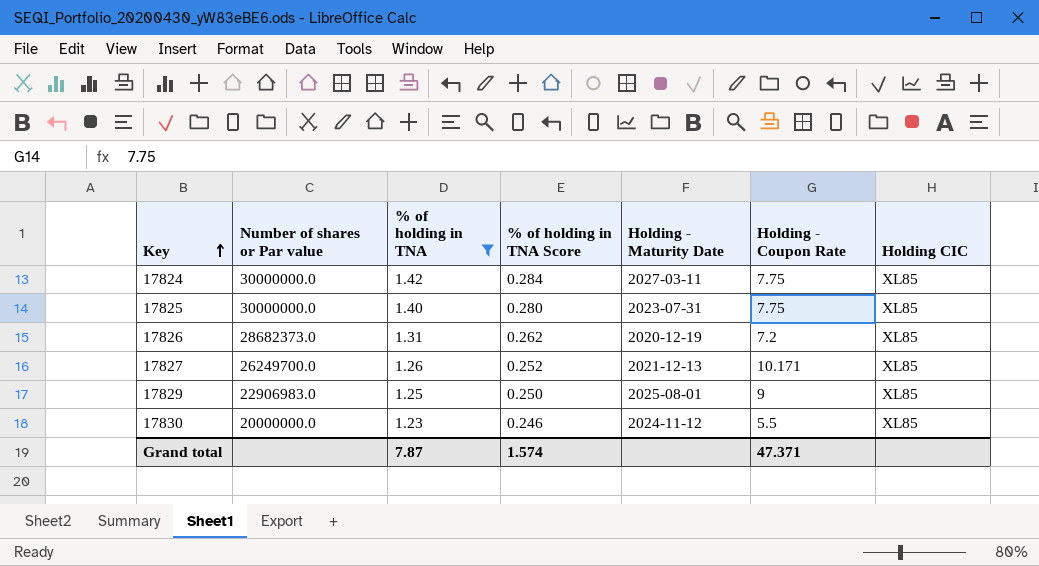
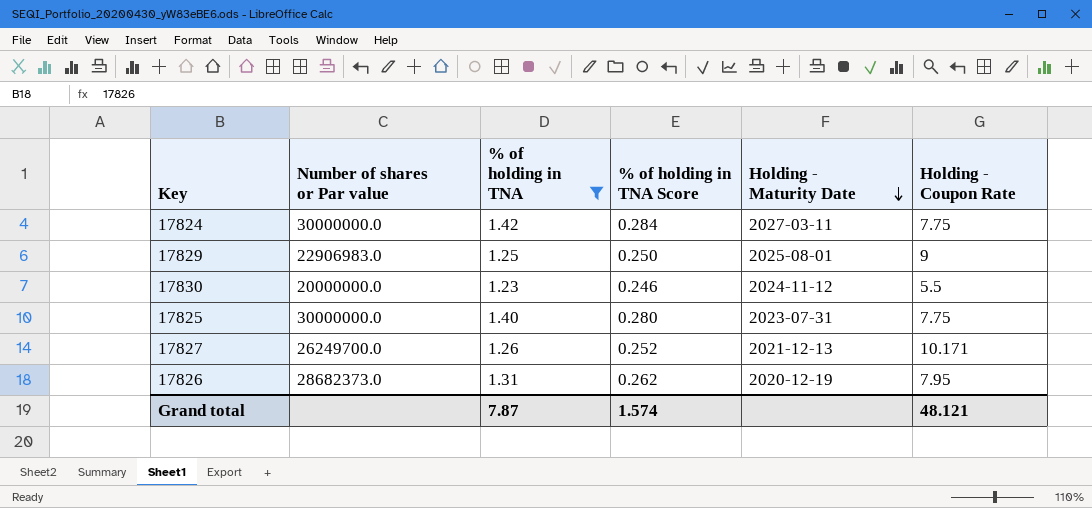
row order: Key ascending -> Holding - Maturity Date descending
column Holding CIC | position: 7 -> none
17826 | Holding - Coupon Rate: 7.2 -> 7.95
Grand total | Holding - Coupon Rate: 47.371 -> 48.121

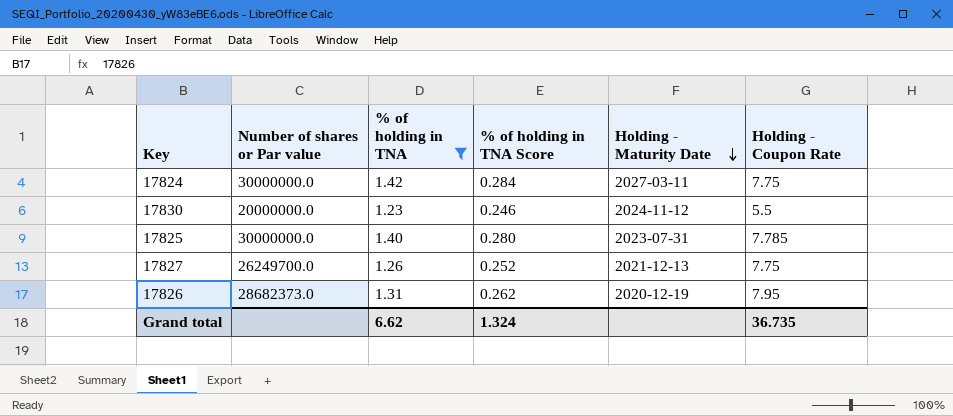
row 17829: 22906983.0 | 1.25 | 0.250 | 2025-08-01 | 9 -> none
17825 | Holding - Coupon Rate: 7.75 -> 7.785
17827 | Holding - Coupon Rate: 10.171 -> 7.75
Grand total | % of holding in TNA: 7.87 -> 6.62
Grand total | % of holding in TNA Score: 1.574 -> 1.324
Grand total | Holding - Coupon Rate: 48.121 -> 36.735

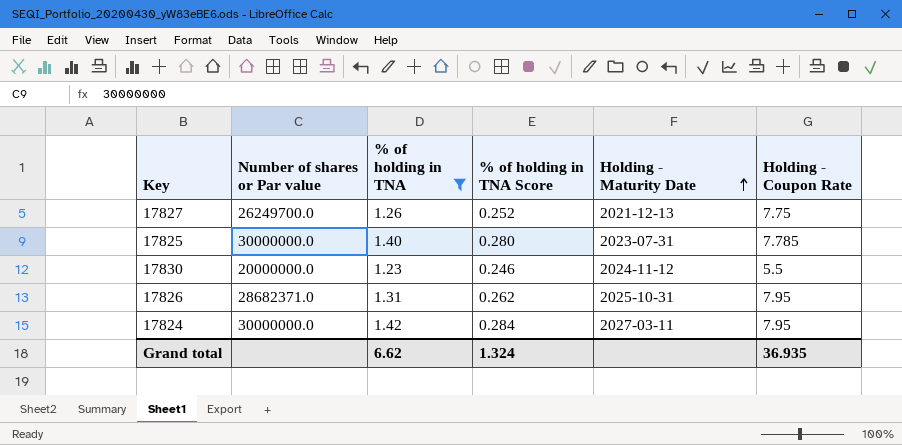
row order: Holding - Maturity Date descending -> Holding - Maturity Date ascending
17826 | Number of shares or Par value: 28682373.0 -> 28682371.0
17826 | Holding - Maturity Date: 2020-12-19 -> 2025-10-31
17824 | Holding - Coupon Rate: 7.75 -> 7.95
Grand total | Holding - Coupon Rate: 36.735 -> 36.935

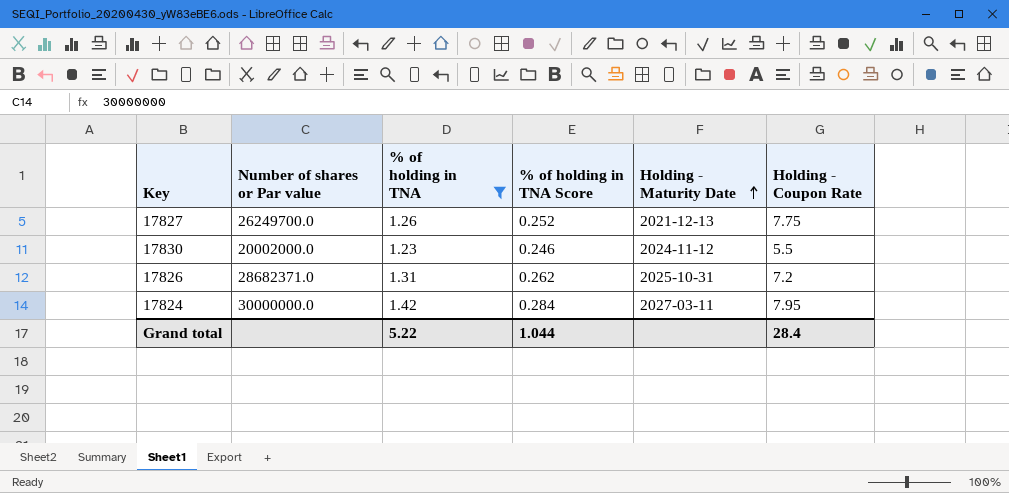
row 17825: 30000000.0 | 1.40 | 0.280 | 2023-07-31 | 7.785 -> none
17830 | Number of shares or Par value: 20000000.0 -> 20002000.0
17826 | Holding - Coupon Rate: 7.95 -> 7.2
Grand total | % of holding in TNA: 6.62 -> 5.22
Grand total | % of holding in TNA Score: 1.324 -> 1.044
Grand total | Holding - Coupon Rate: 36.935 -> 28.4

